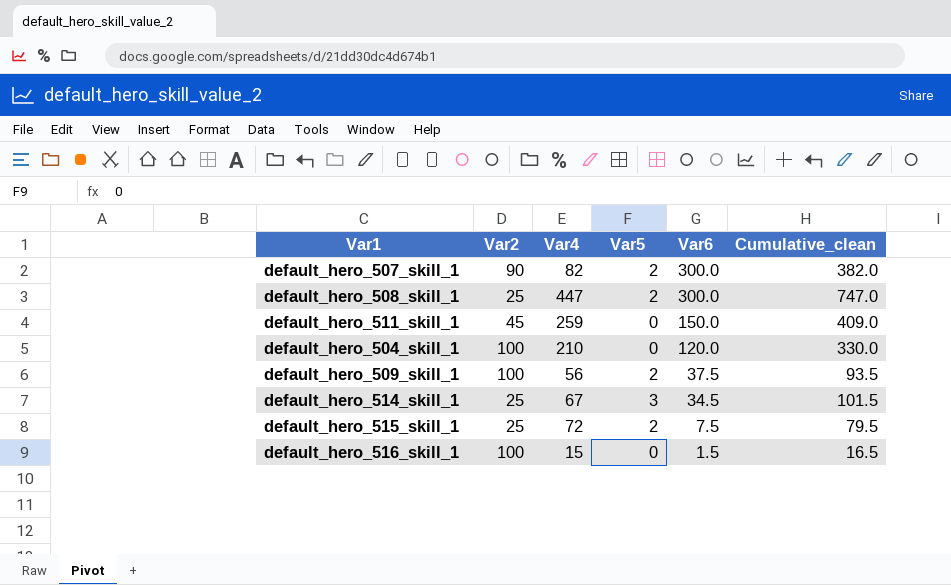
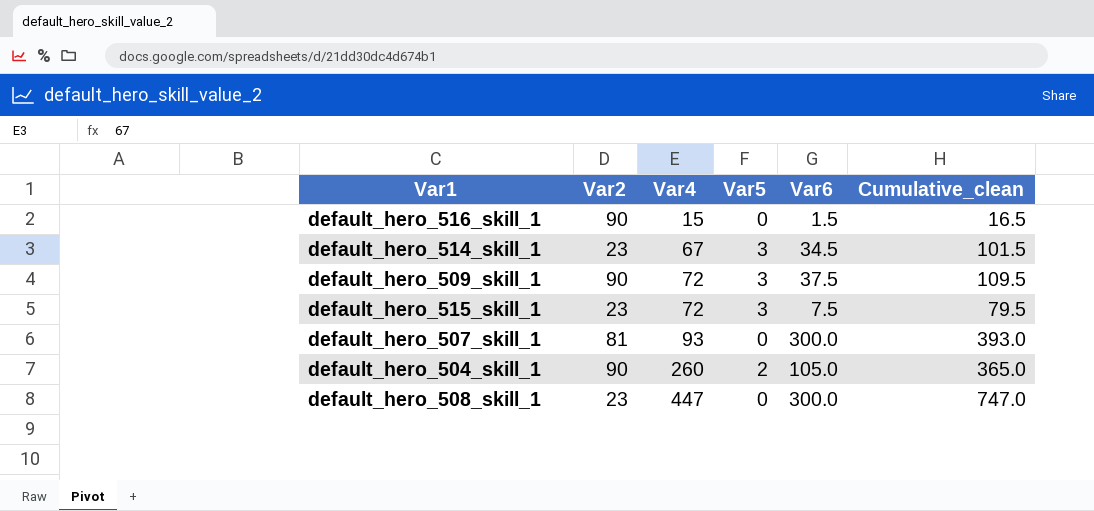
row order: Var6 descending -> Var4 ascending
row default_hero_511_skill_1: 45 | 259 | 0 | 150.0 | 409.0 -> none
default_hero_516_skill_1 | Var2: 100 -> 90
default_hero_514_skill_1 | Var2: 25 -> 23
default_hero_509_skill_1 | Var2: 100 -> 90
default_hero_509_skill_1 | Var4: 56 -> 72
default_hero_509_skill_1 | Var5: 2 -> 3
default_hero_509_skill_1 | Cumulative_clean: 93.5 -> 109.5
default_hero_515_skill_1 | Var2: 25 -> 23
default_hero_515_skill_1 | Var5: 2 -> 3
default_hero_507_skill_1 | Var2: 90 -> 81
default_hero_507_skill_1 | Var4: 82 -> 93
default_hero_507_skill_1 | Var5: 2 -> 0
default_hero_507_skill_1 | Cumulative_clean: 382.0 -> 393.0
default_hero_504_skill_1 | Var2: 100 -> 90
default_hero_504_skill_1 | Var4: 210 -> 260
default_hero_504_skill_1 | Var5: 0 -> 2
default_hero_504_skill_1 | Var6: 120.0 -> 105.0
default_hero_504_skill_1 | Cumulative_clean: 330.0 -> 365.0
default_hero_508_skill_1 | Var2: 25 -> 23
default_hero_508_skill_1 | Var5: 2 -> 0

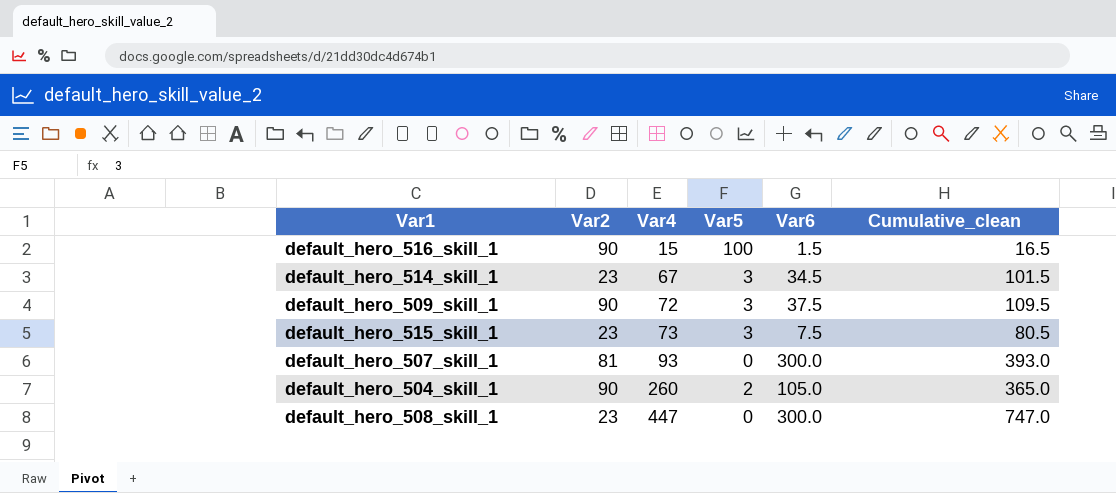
default_hero_516_skill_1 | Var5: 0 -> 100
default_hero_515_skill_1 | Var4: 72 -> 73
default_hero_515_skill_1 | Cumulative_clean: 79.5 -> 80.5

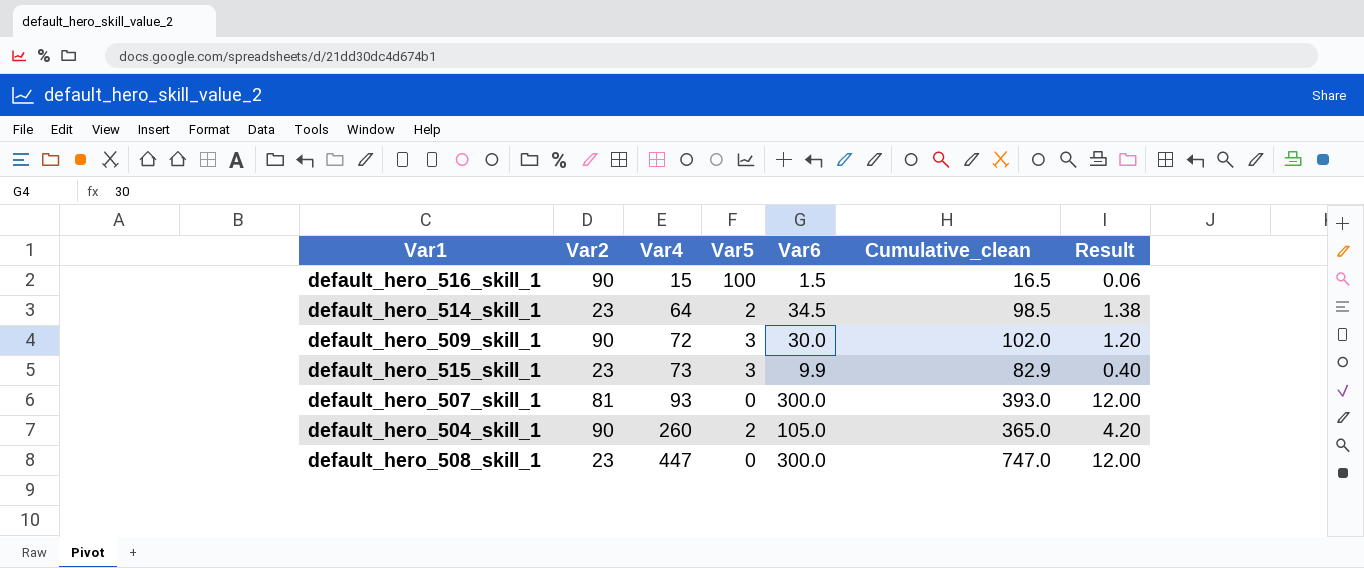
column Result | formula: none -> [Var6] * 0.04
default_hero_514_skill_1 | Var4: 67 -> 64
default_hero_514_skill_1 | Var5: 3 -> 2
default_hero_514_skill_1 | Cumulative_clean: 101.5 -> 98.5
default_hero_509_skill_1 | Var6: 37.5 -> 30.0
default_hero_509_skill_1 | Cumulative_clean: 109.5 -> 102.0
default_hero_515_skill_1 | Var6: 7.5 -> 9.9
default_hero_515_skill_1 | Cumulative_clean: 80.5 -> 82.9

